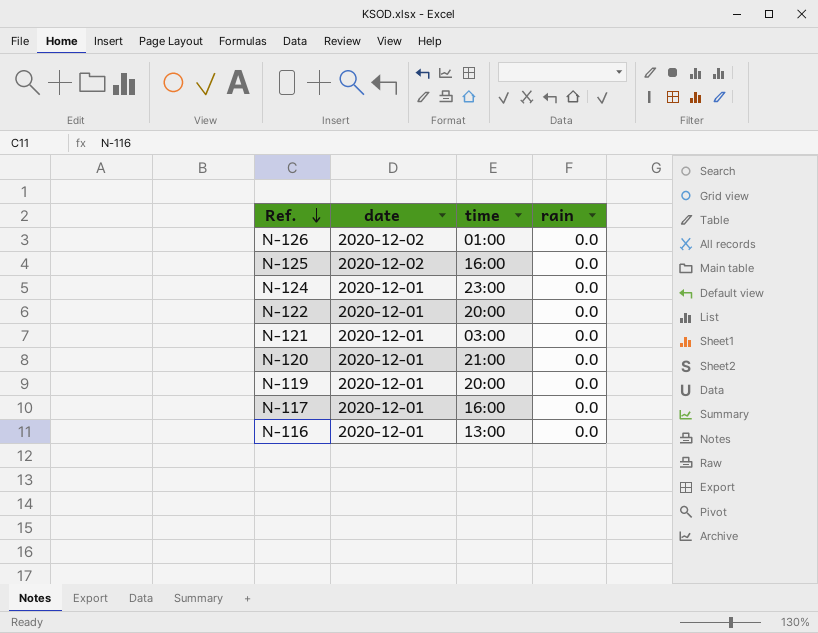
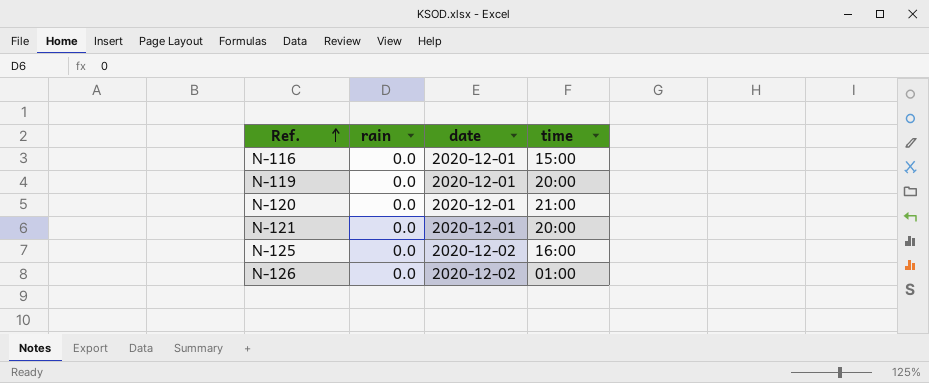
row order: Ref. descending -> Ref. ascending
column rain | position: 4 -> 2
row N-124: 2020-12-01 | 23:00 | 0.0 -> none
row N-122: 2020-12-01 | 20:00 | 0.0 -> none
row N-117: 2020-12-01 | 16:00 | 0.0 -> none
N-116 | time: 13:00 -> 15:00
N-121 | time: 03:00 -> 20:00

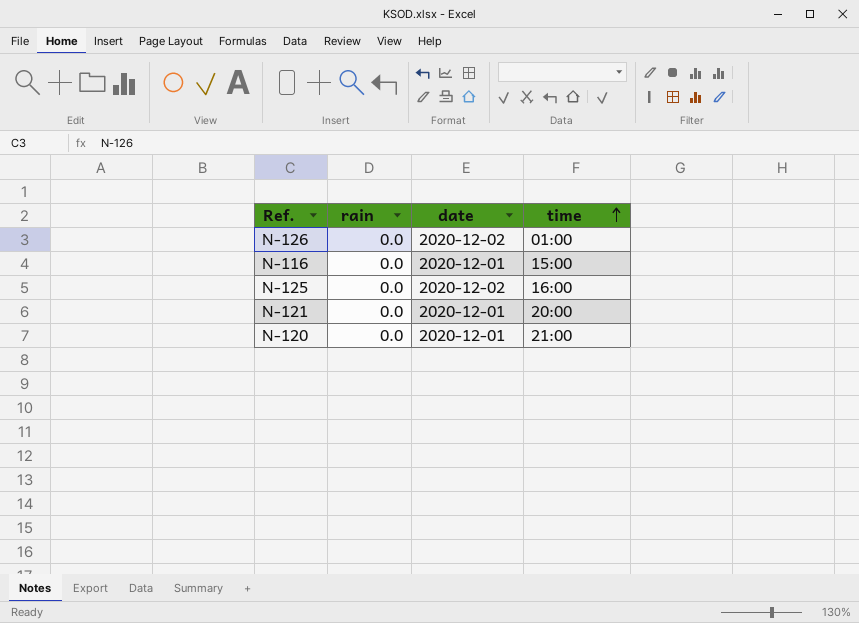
row order: Ref. ascending -> time ascending
row N-119: 0.0 | 2020-12-01 | 20:00 -> none

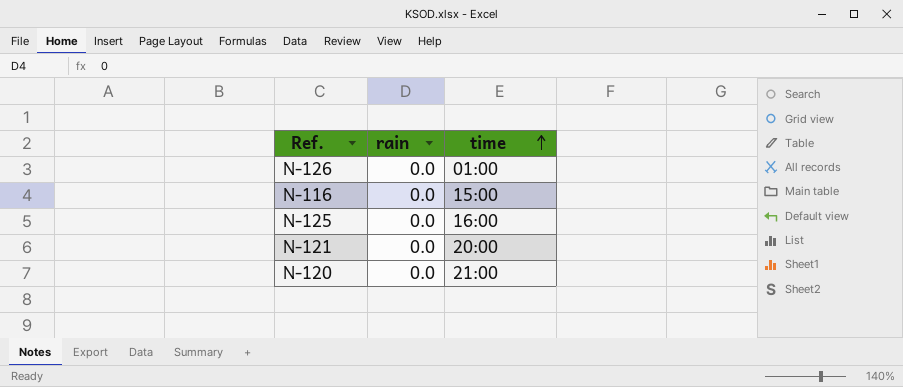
column date | position: 3 -> none

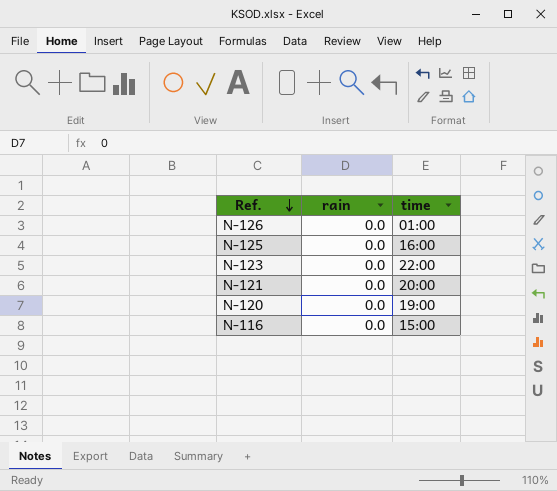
row order: time ascending -> Ref. descending
row N-123: none -> 0.0 | 22:00
N-120 | time: 21:00 -> 19:00

